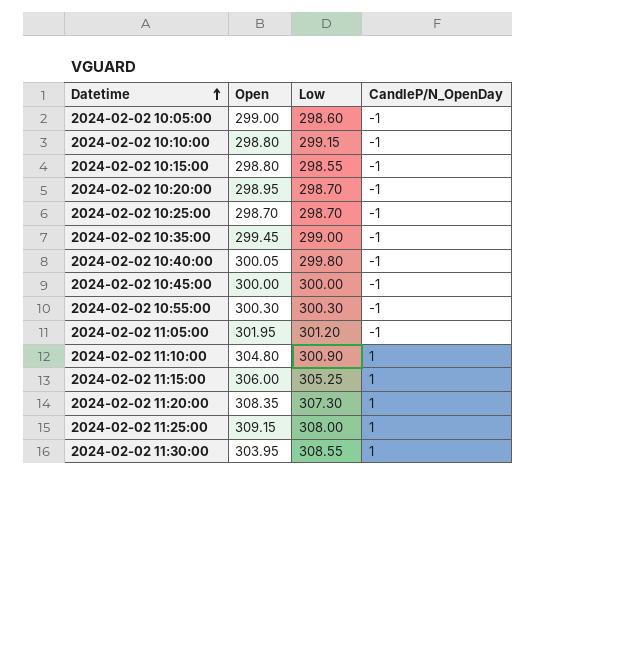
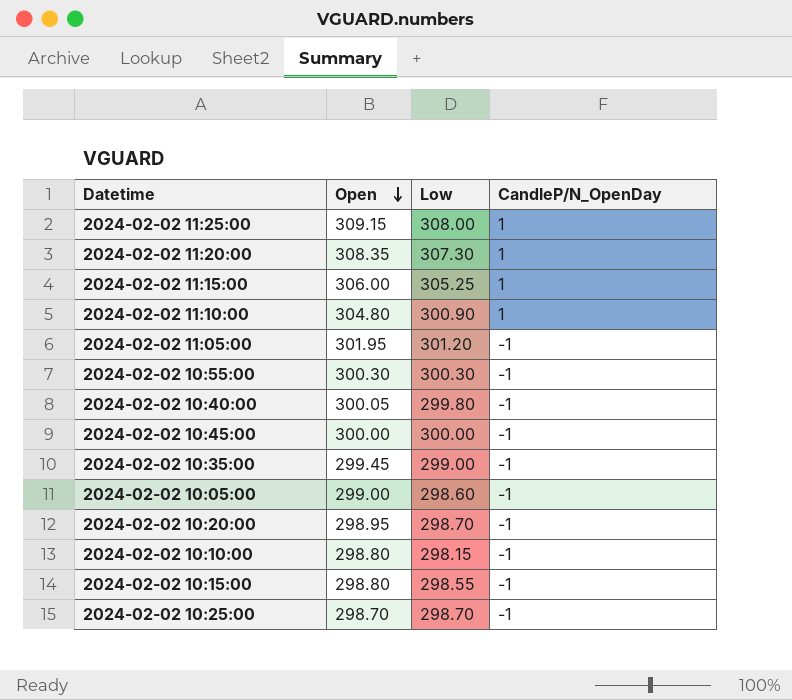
row order: Datetime ascending -> Open descending
row 2024-02-02 11:30:00: 303.95 | 308.55 | 1 -> none
2024-02-02 10:10:00 | Low: 299.15 -> 298.15

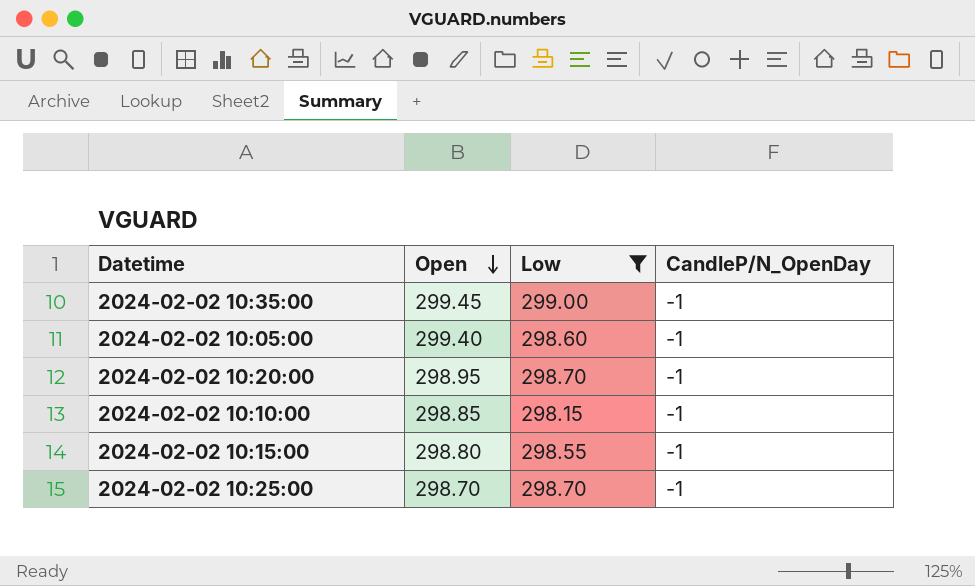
filter: none -> Low <= 299.00
2024-02-02 10:05:00 | Open: 299.00 -> 299.40
2024-02-02 10:10:00 | Open: 298.80 -> 298.85

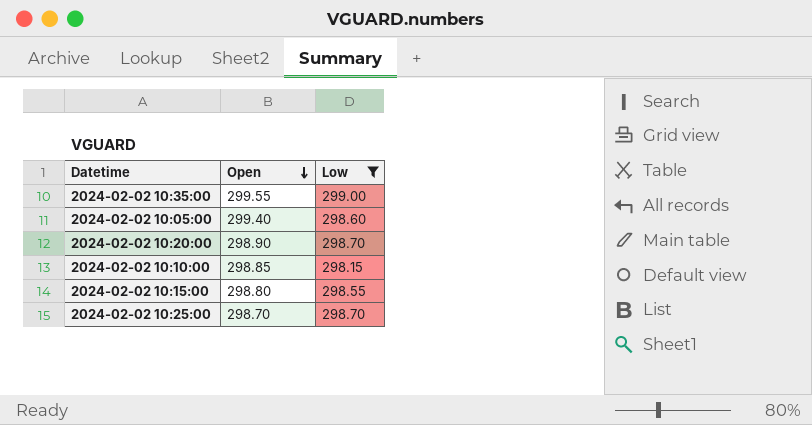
column CandleP/N_OpenDay | position: 4 -> none
2024-02-02 10:35:00 | Open: 299.45 -> 299.55
2024-02-02 10:20:00 | Open: 298.95 -> 298.90

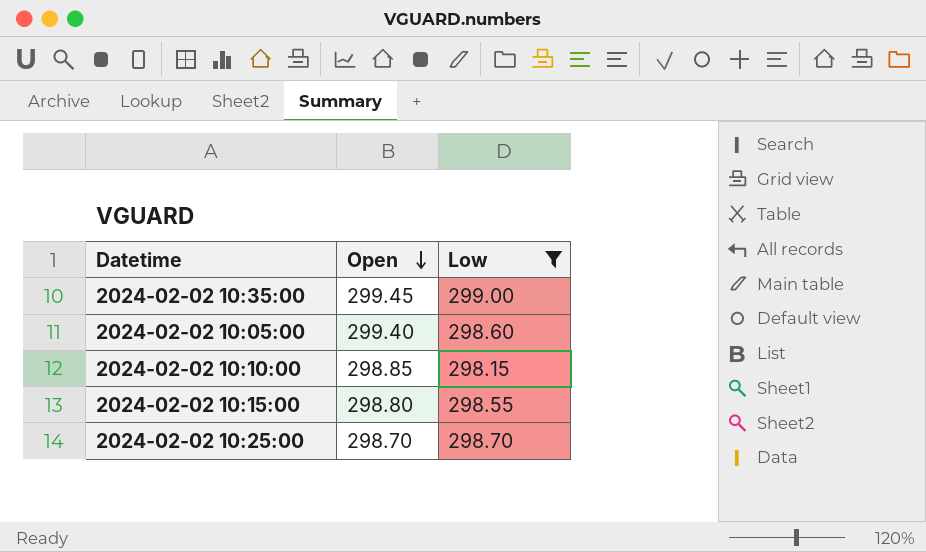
row 2024-02-02 10:20:00: 298.90 | 298.70 -> none
2024-02-02 10:35:00 | Open: 299.55 -> 299.45

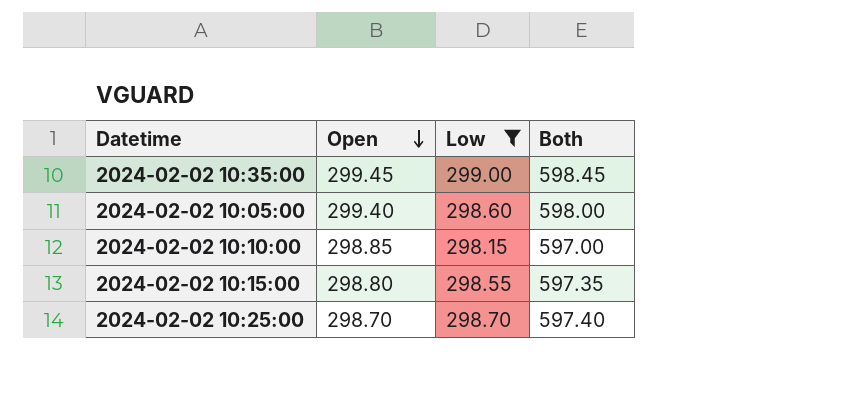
column Both | formula: none -> [Open] + [Low]

